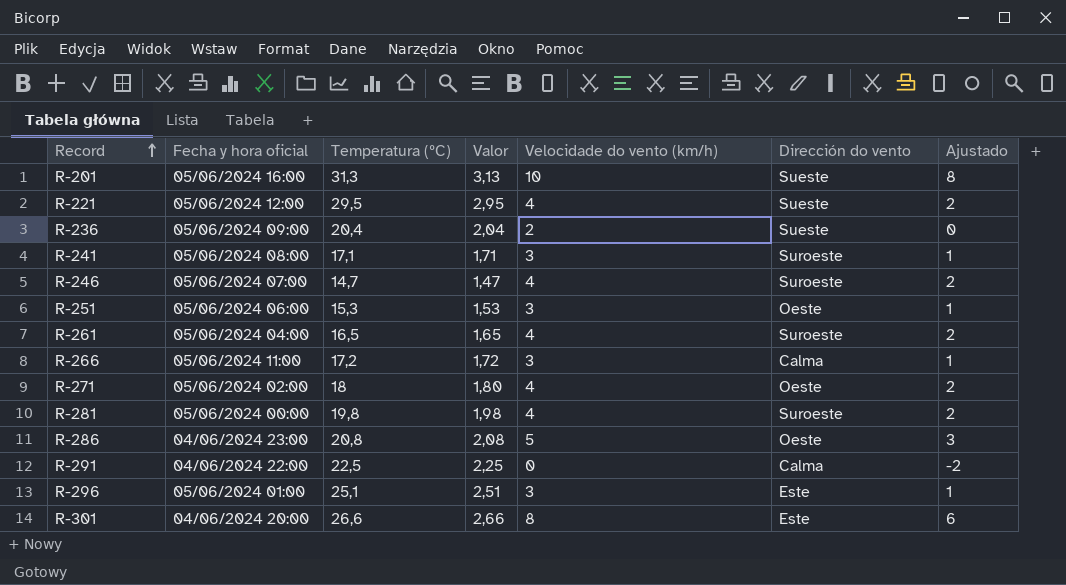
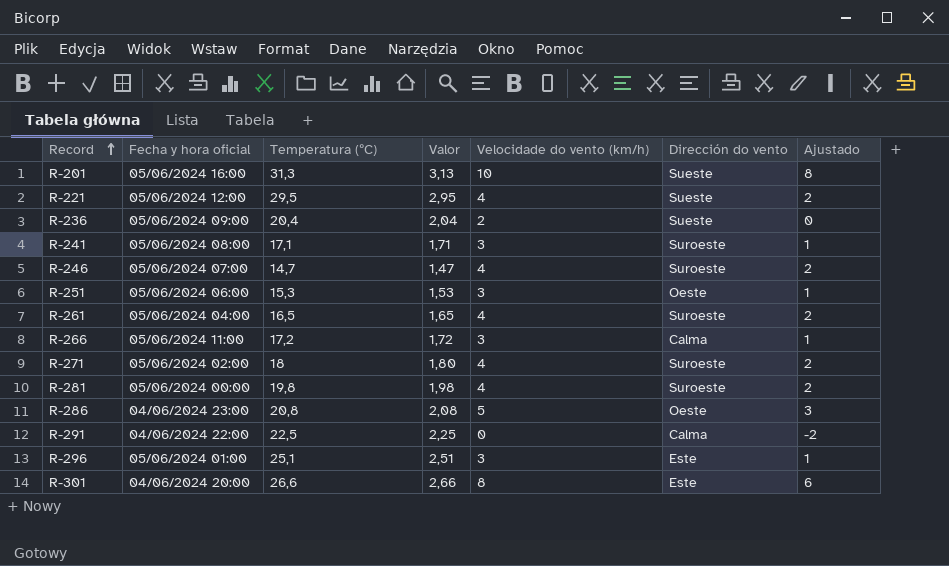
R-271 | Dirección do vento: Oeste -> Suroeste

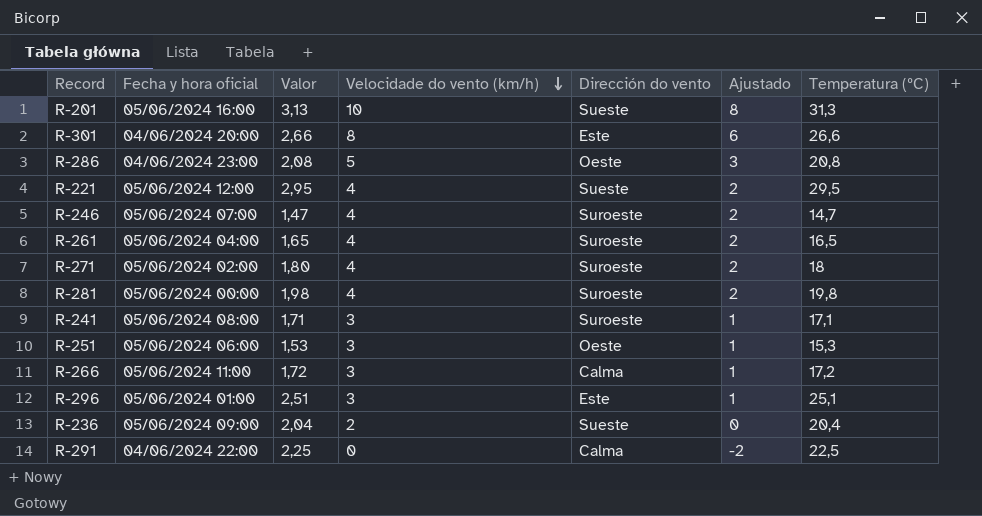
row order: Record ascending -> Velocidade do vento (km/h) descending
column Temperatura (ºC) | position: 3 -> 7

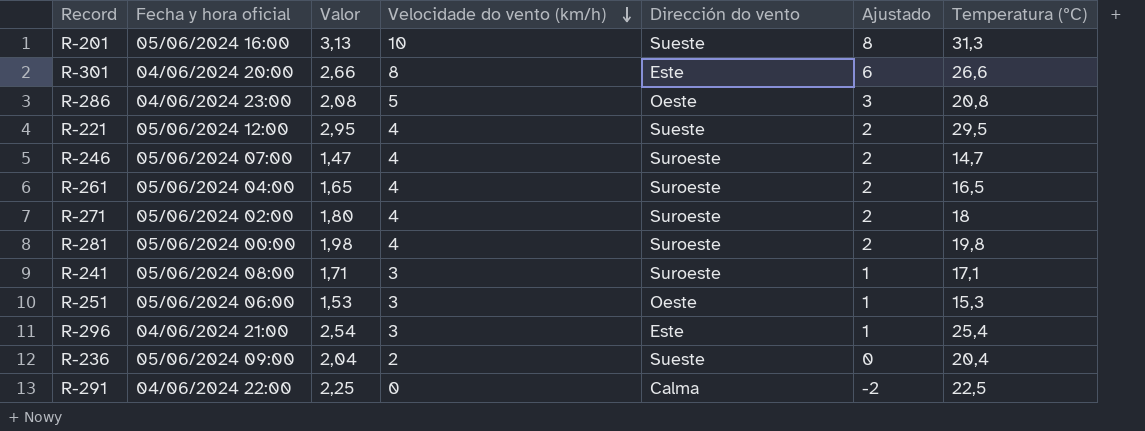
row R-266: 05/06/2024 11:00 | 1,72 | 3 | Calma | 1 | 17,2 -> none
R-296 | Fecha y hora oficial: 05/06/2024 01:00 -> 04/06/2024 21:00
R-296 | Valor: 2,51 -> 2,54
R-296 | Temperatura (ºC): 25,1 -> 25,4

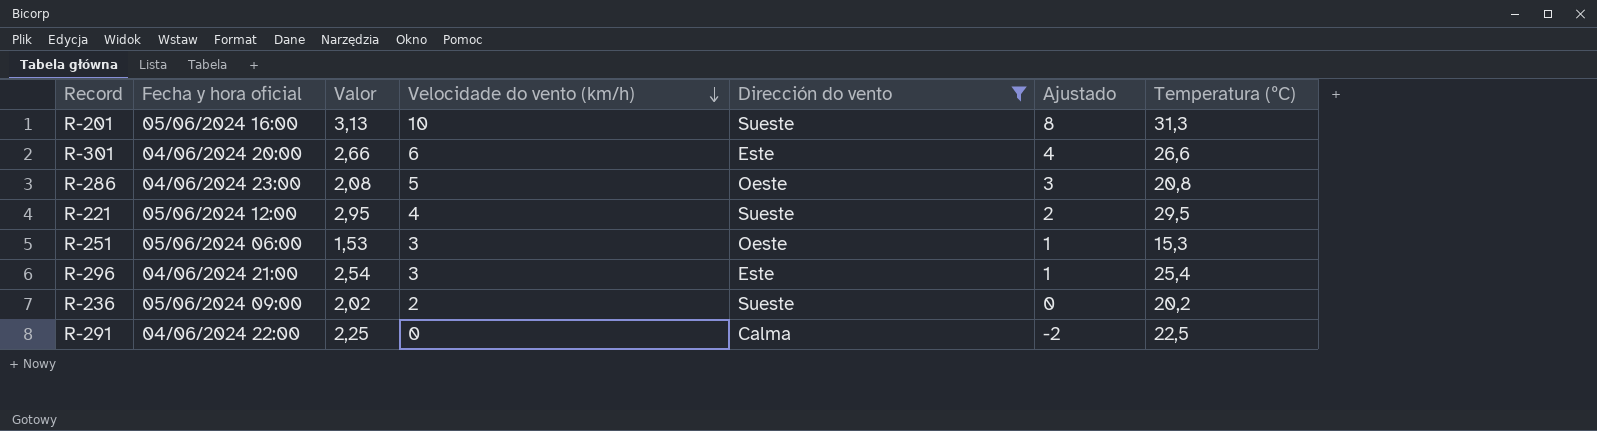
filter: none -> Dirección do vento != Suroeste
R-301 | Velocidade do vento (km/h): 8 -> 6
R-301 | Ajustado: 6 -> 4
R-236 | Valor: 2,04 -> 2,02
R-236 | Temperatura (ºC): 20,4 -> 20,2

